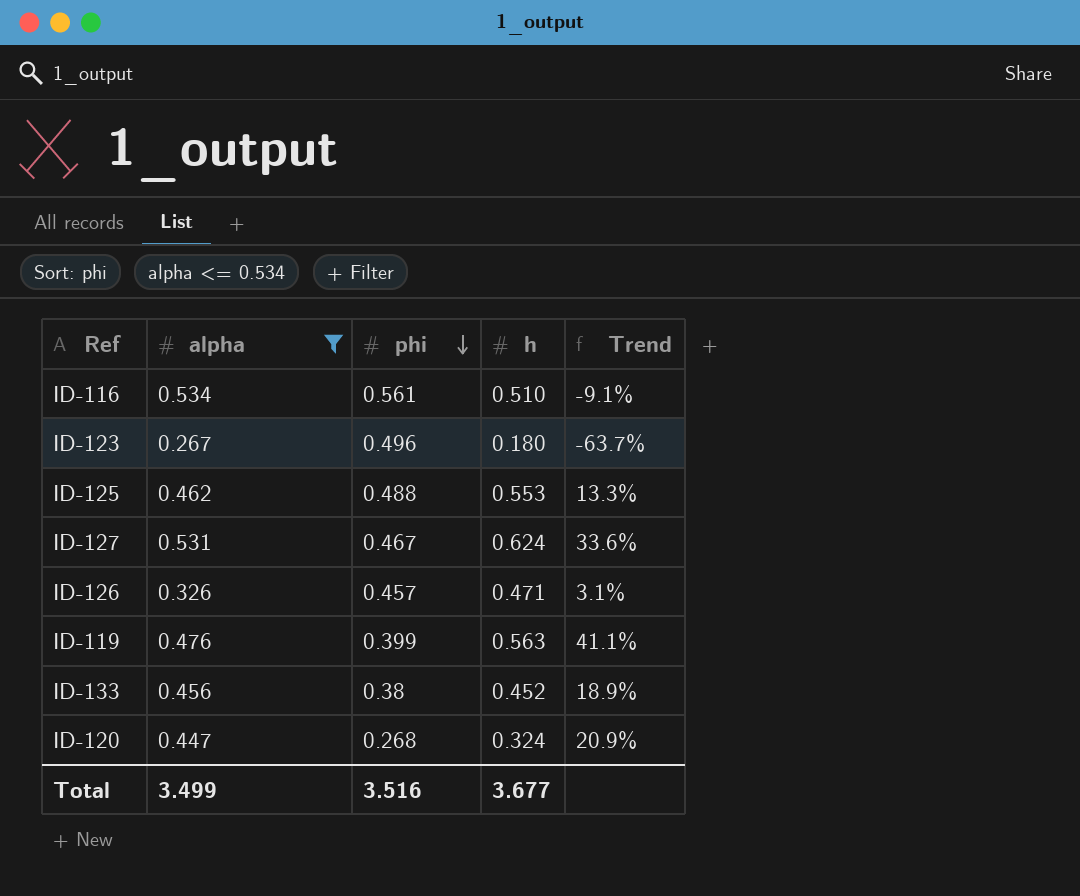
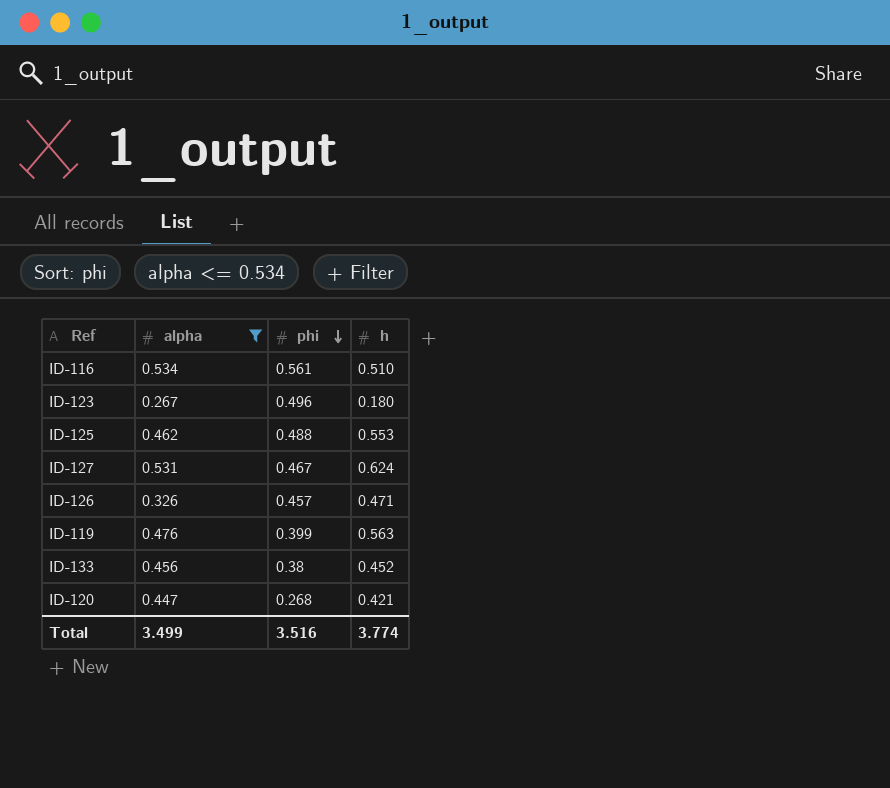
column Trend | formula: ([h] - [phi]) / [phi] -> none
ID-120 | h: 0.324 -> 0.421
Total | h: 3.677 -> 3.774

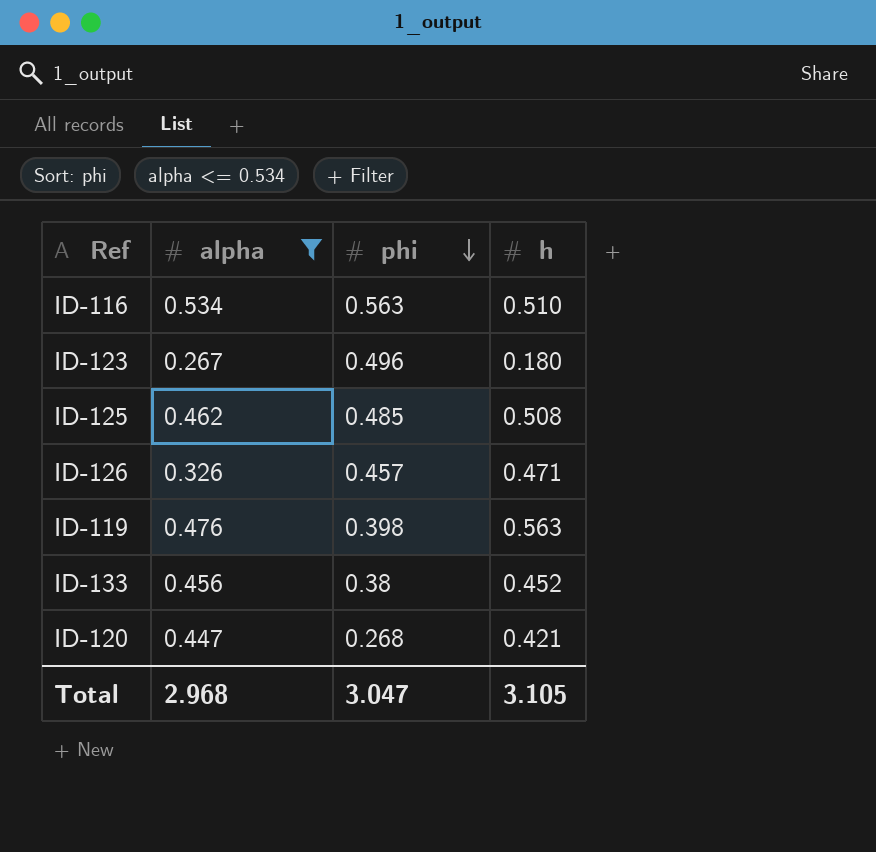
row ID-127: 0.531 | 0.467 | 0.624 -> none
ID-116 | phi: 0.561 -> 0.563
ID-125 | phi: 0.488 -> 0.485
ID-125 | h: 0.553 -> 0.508
ID-119 | phi: 0.399 -> 0.398
Total | alpha: 3.499 -> 2.968
Total | phi: 3.516 -> 3.047
Total | h: 3.774 -> 3.105

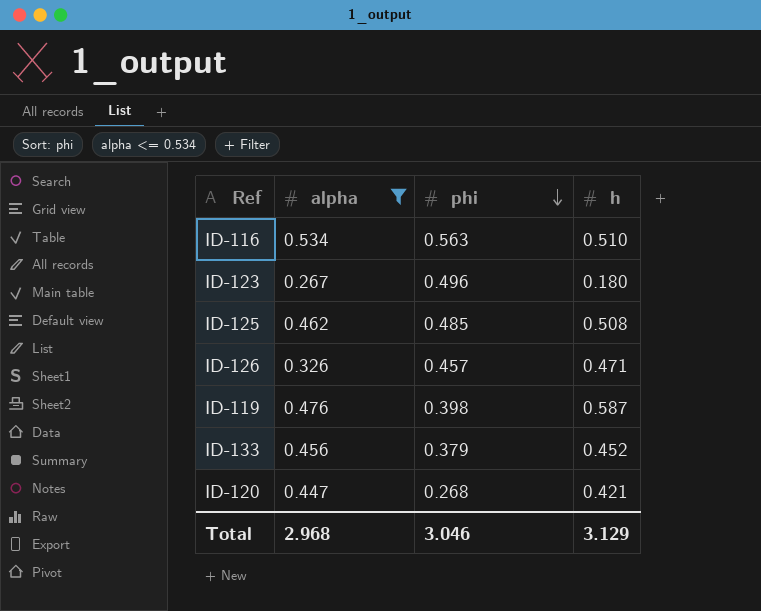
ID-119 | h: 0.563 -> 0.587
ID-133 | phi: 0.38 -> 0.379
Total | phi: 3.047 -> 3.046
Total | h: 3.105 -> 3.129

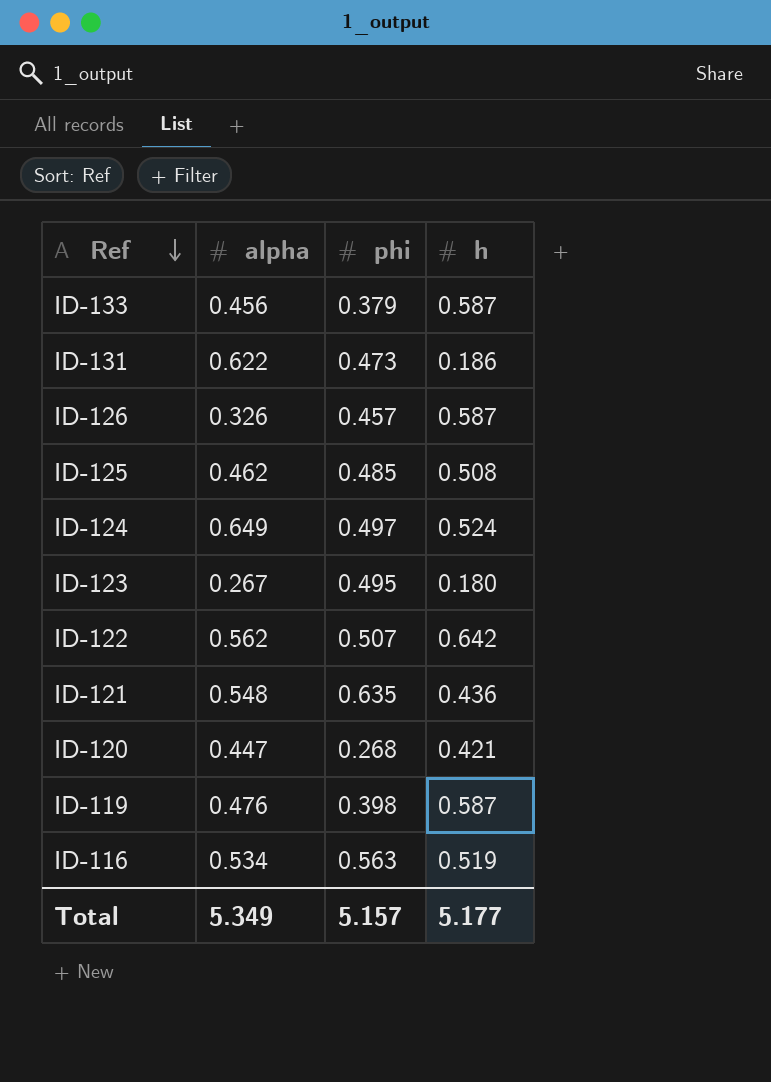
filter: alpha <= 0.534 -> none
row order: phi descending -> Ref descending
ID-133 | h: 0.452 -> 0.587
ID-126 | h: 0.471 -> 0.587
ID-123 | phi: 0.496 -> 0.495
ID-116 | h: 0.510 -> 0.519
Total | alpha: 2.968 -> 5.349
Total | phi: 3.046 -> 5.157
Total | h: 3.129 -> 5.177

